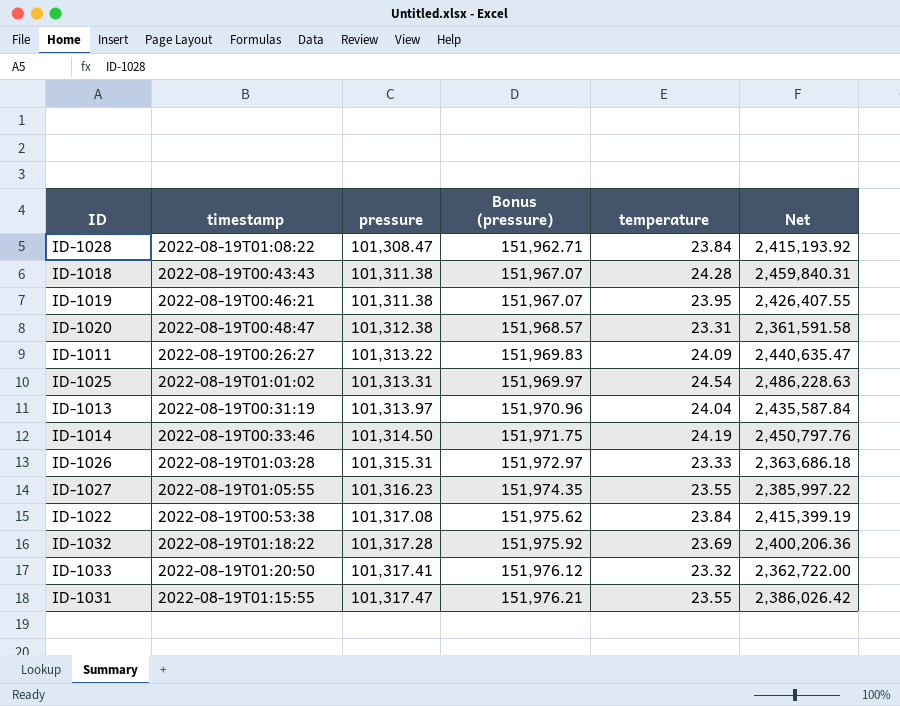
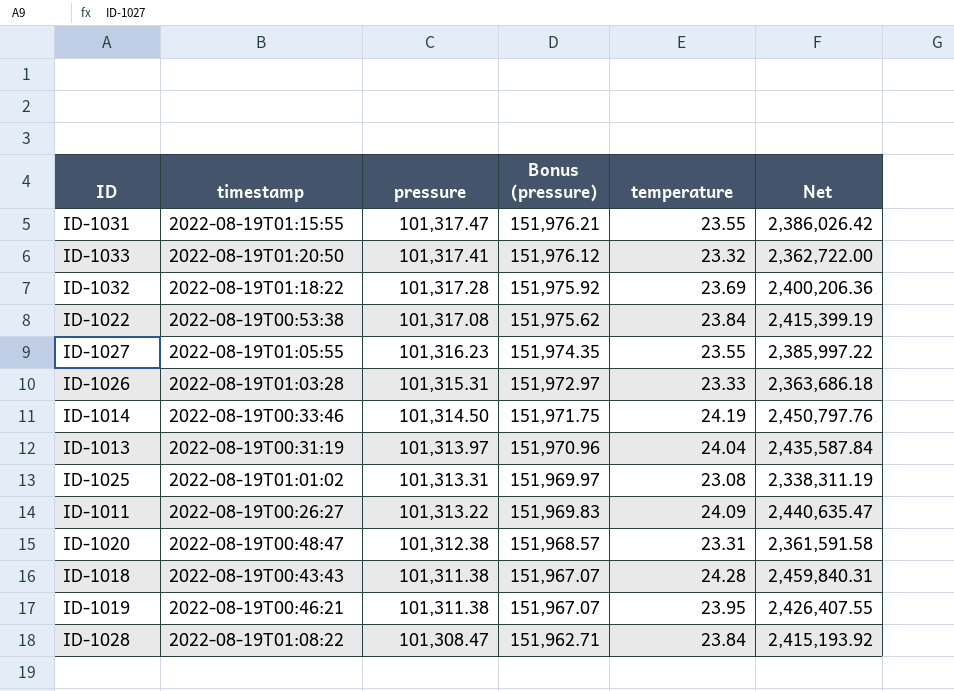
row order: pressure ascending -> pressure descending
ID-1025 | temperature: 24.54 -> 23.08
ID-1025 | Net: 2,486,228.63 -> 2,338,311.19

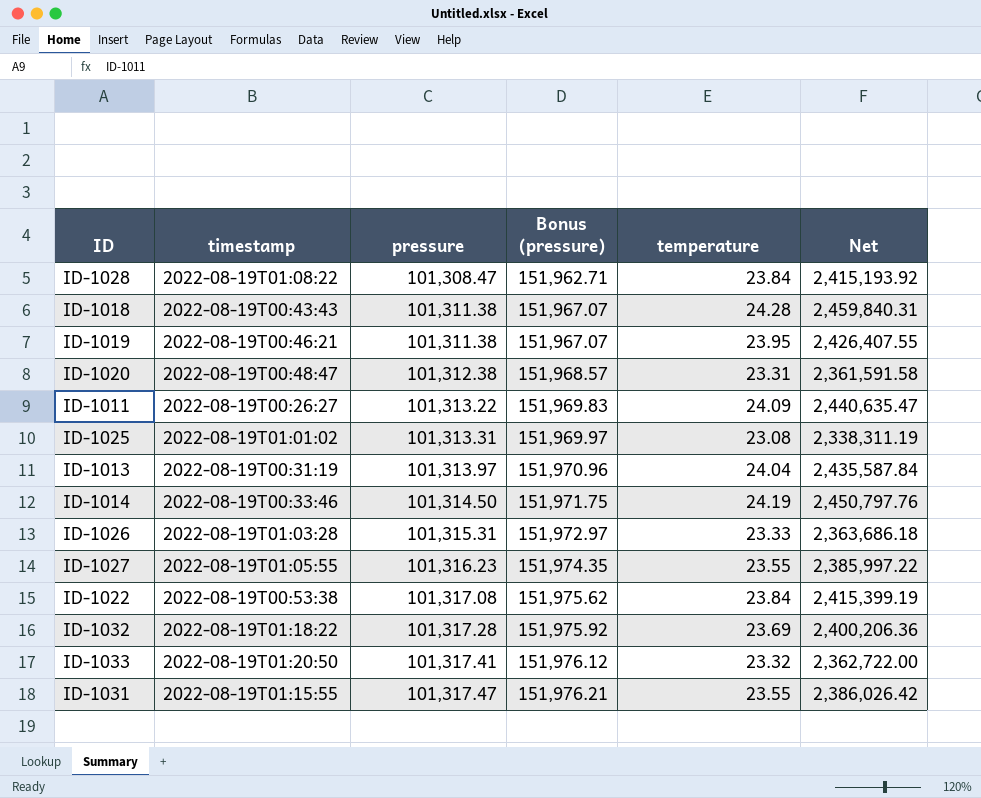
row order: pressure descending -> pressure ascending

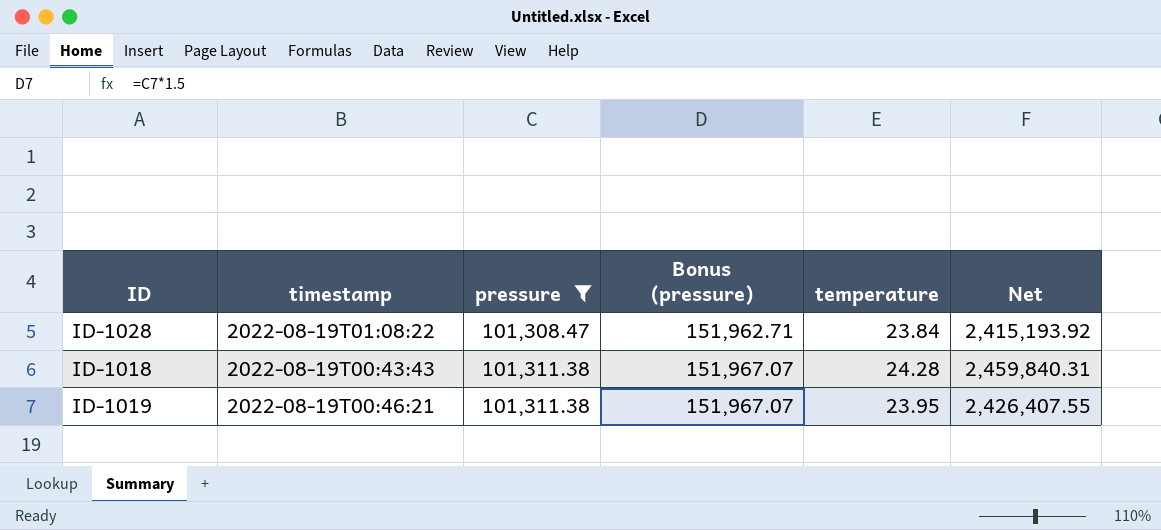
filter: none -> pressure <= 101,311.38

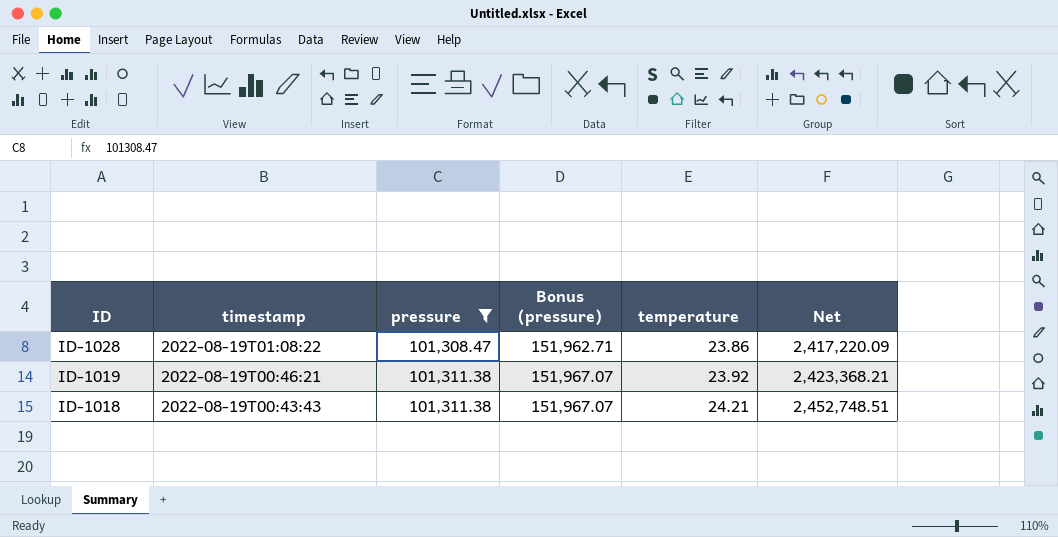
row order: pressure ascending -> ID descending
ID-1028 | temperature: 23.84 -> 23.86
ID-1028 | Net: 2,415,193.92 -> 2,417,220.09
ID-1019 | temperature: 23.95 -> 23.92
ID-1019 | Net: 2,426,407.55 -> 2,423,368.21
ID-1018 | temperature: 24.28 -> 24.21
ID-1018 | Net: 2,459,840.31 -> 2,452,748.51

